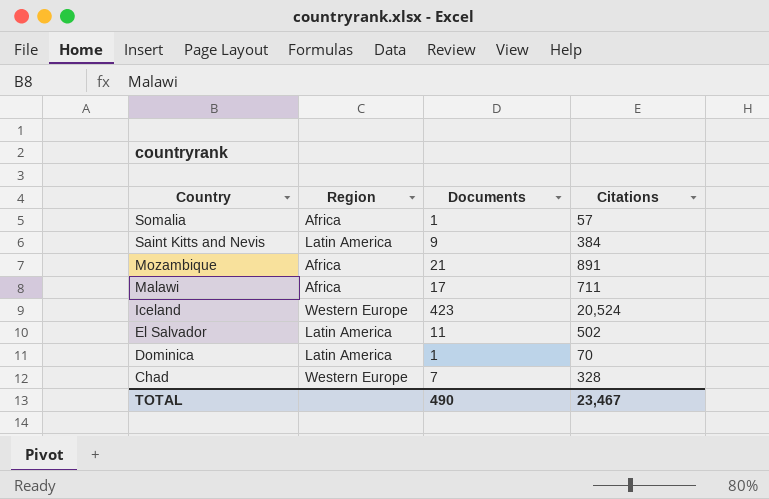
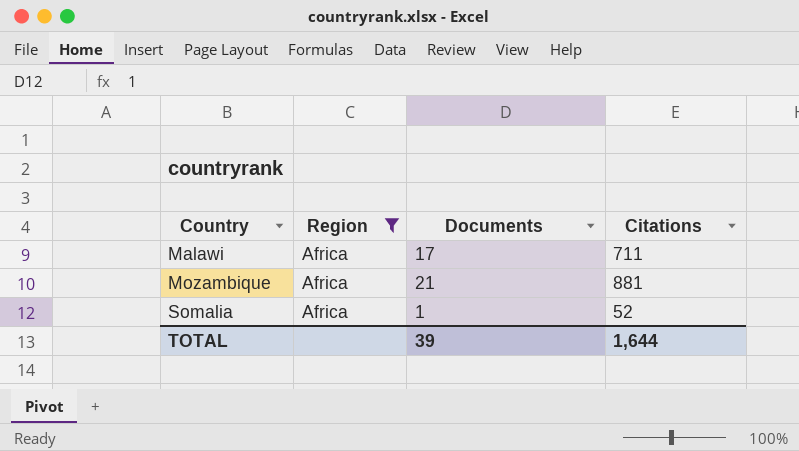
filter: none -> Region = Africa
row order: Country descending -> Country ascending
Mozambique | Citations: 891 -> 881
Somalia | Citations: 57 -> 52
TOTAL | Documents: 490 -> 39
TOTAL | Citations: 23,467 -> 1,644

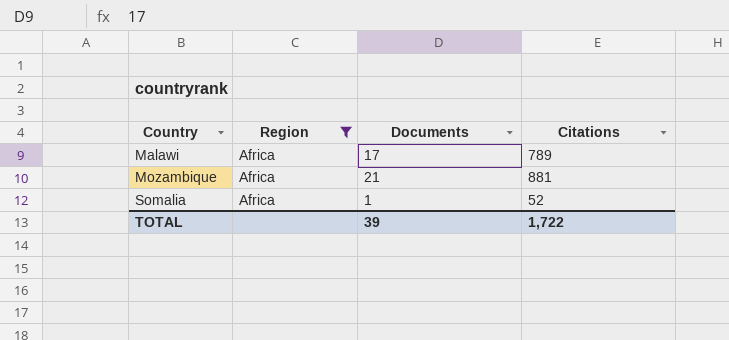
Malawi | Citations: 711 -> 789
TOTAL | Citations: 1,644 -> 1,722

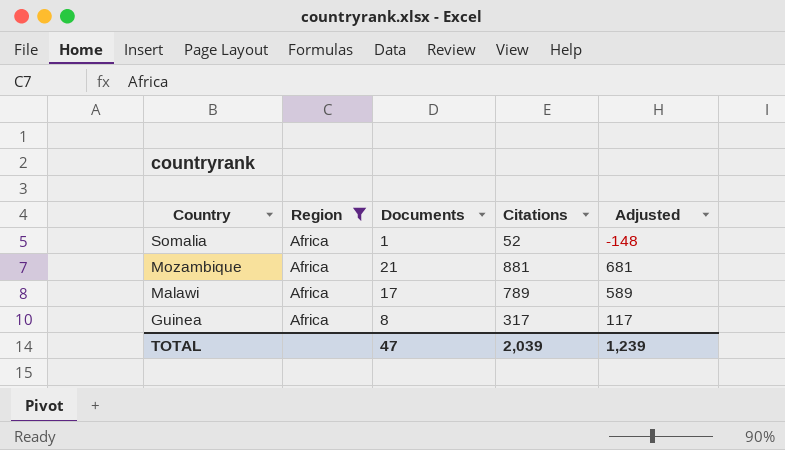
row order: Country ascending -> Country descending
column Adjusted | formula: none -> [Citations] - 200
row Guinea: none -> Africa | 8 | 317 | 117
TOTAL | Documents: 39 -> 47
TOTAL | Citations: 1,722 -> 2,039

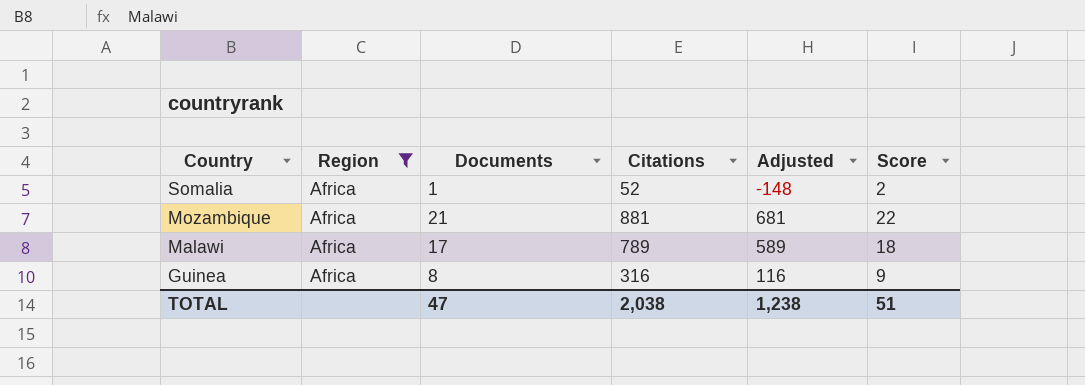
column Score | formula: none -> [Documents] + 1
Guinea | Citations: 317 -> 316
Guinea | Adjusted: 117 -> 116
TOTAL | Citations: 2,039 -> 2,038
TOTAL | Adjusted: 1,239 -> 1,238

